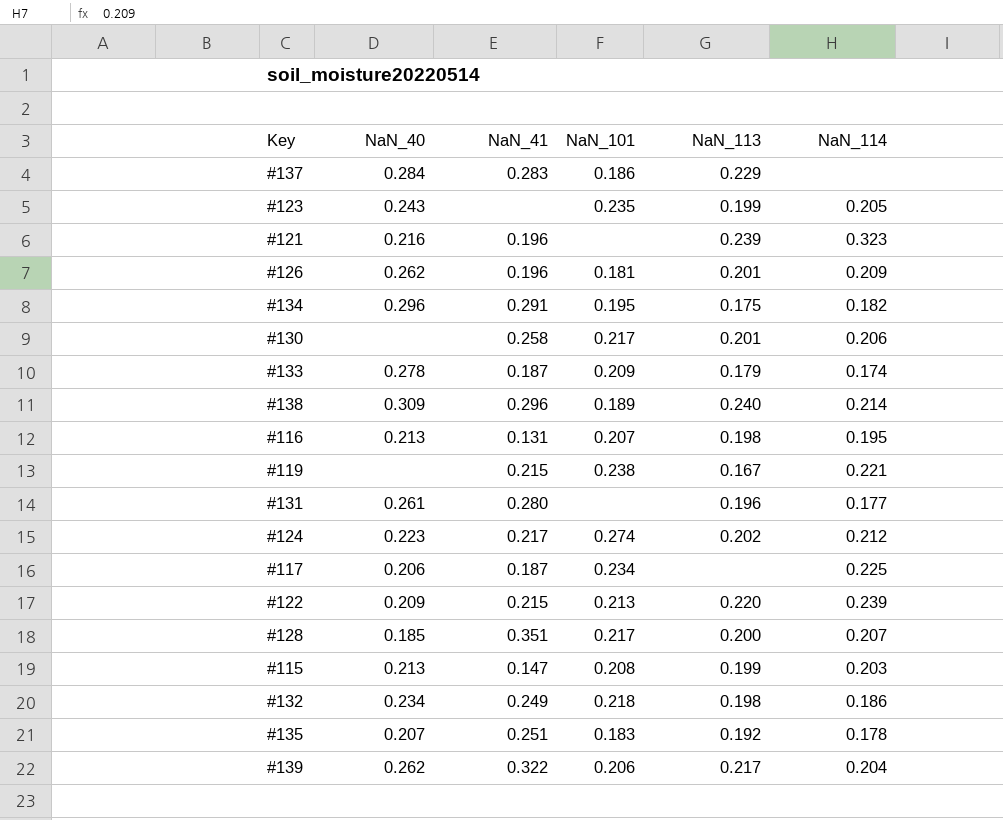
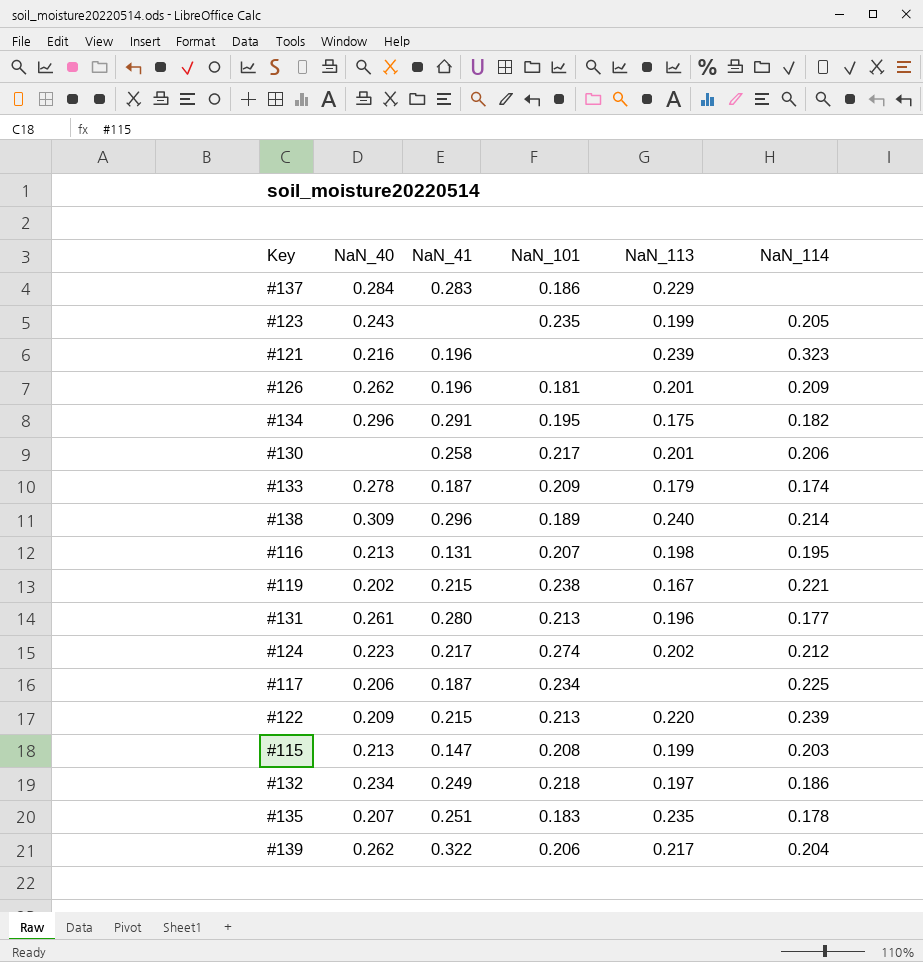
row #128: 0.185 | 0.351 | 0.217 | 0.200 | 0.207 -> none
#119 | NaN_40: none -> 0.202
#131 | NaN_101: none -> 0.213
#132 | NaN_113: 0.198 -> 0.197
#135 | NaN_113: 0.192 -> 0.235

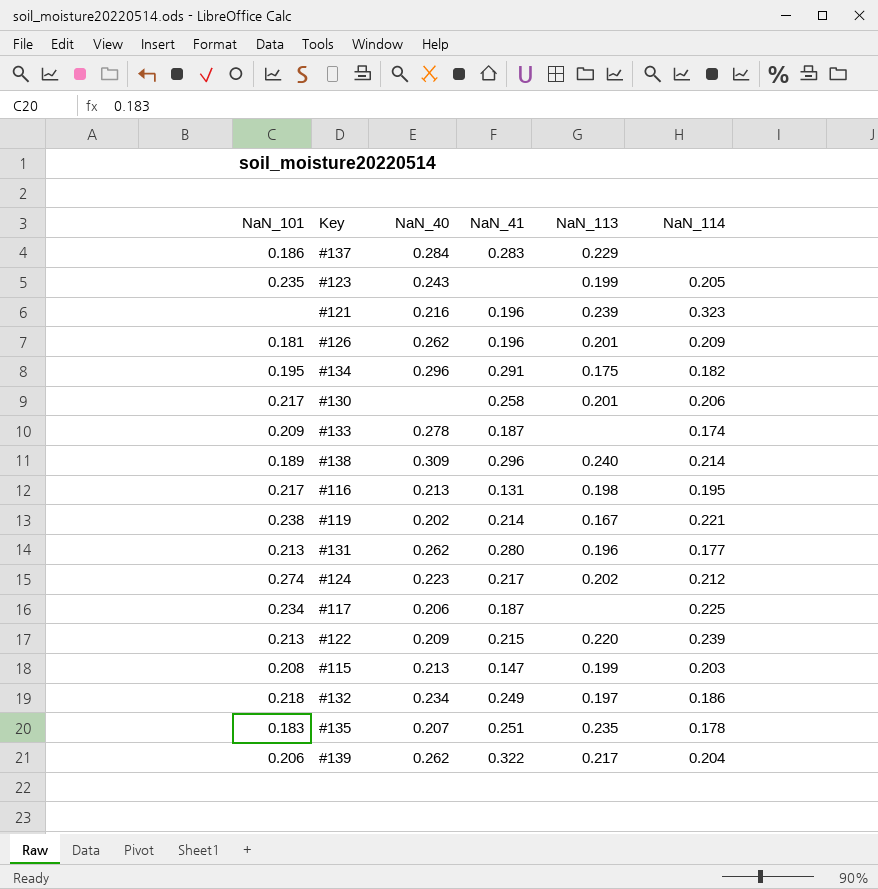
column NaN_101 | position: 4 -> 1
#133 | NaN_113: 0.179 -> none
#116 | NaN_101: 0.207 -> 0.217
#119 | NaN_41: 0.215 -> 0.214
#131 | NaN_40: 0.261 -> 0.262

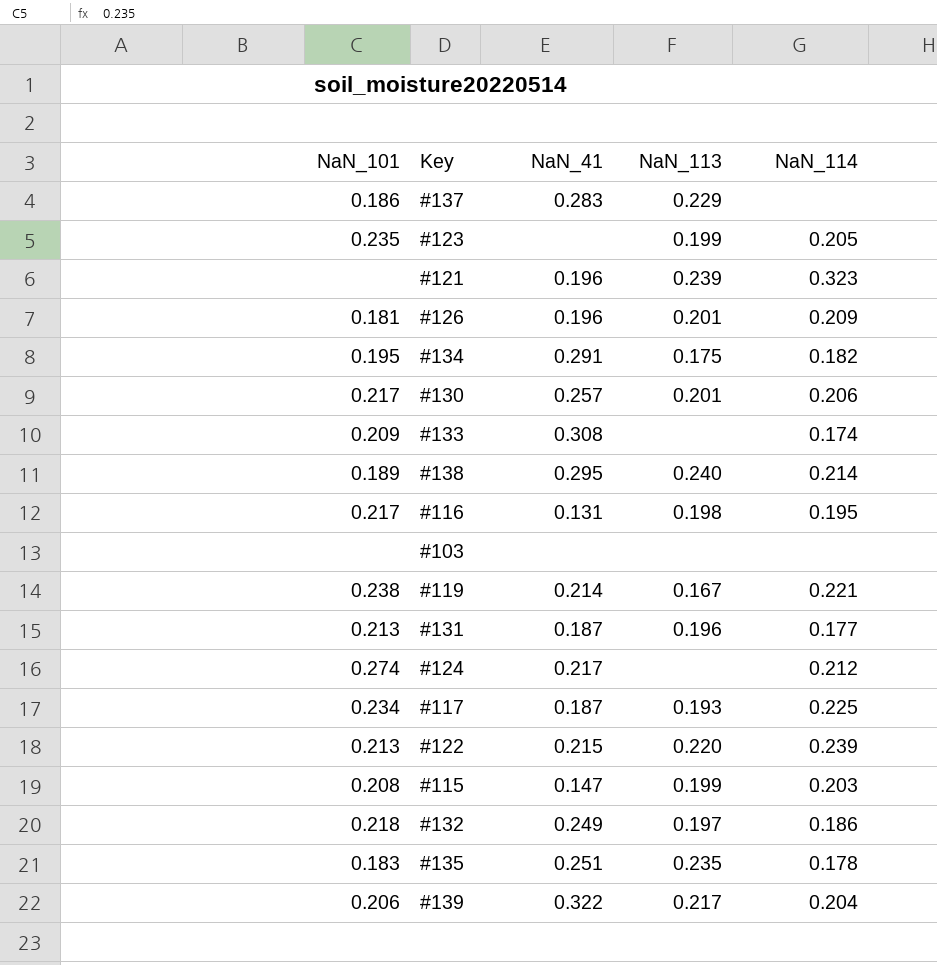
column NaN_40 | position: 3 -> none
#130 | NaN_41: 0.258 -> 0.257
#133 | NaN_41: 0.187 -> 0.308
#138 | NaN_41: 0.296 -> 0.295
row #103: none -> none | none | none | none
#131 | NaN_41: 0.280 -> 0.187
#124 | NaN_113: 0.202 -> none
#117 | NaN_113: none -> 0.193

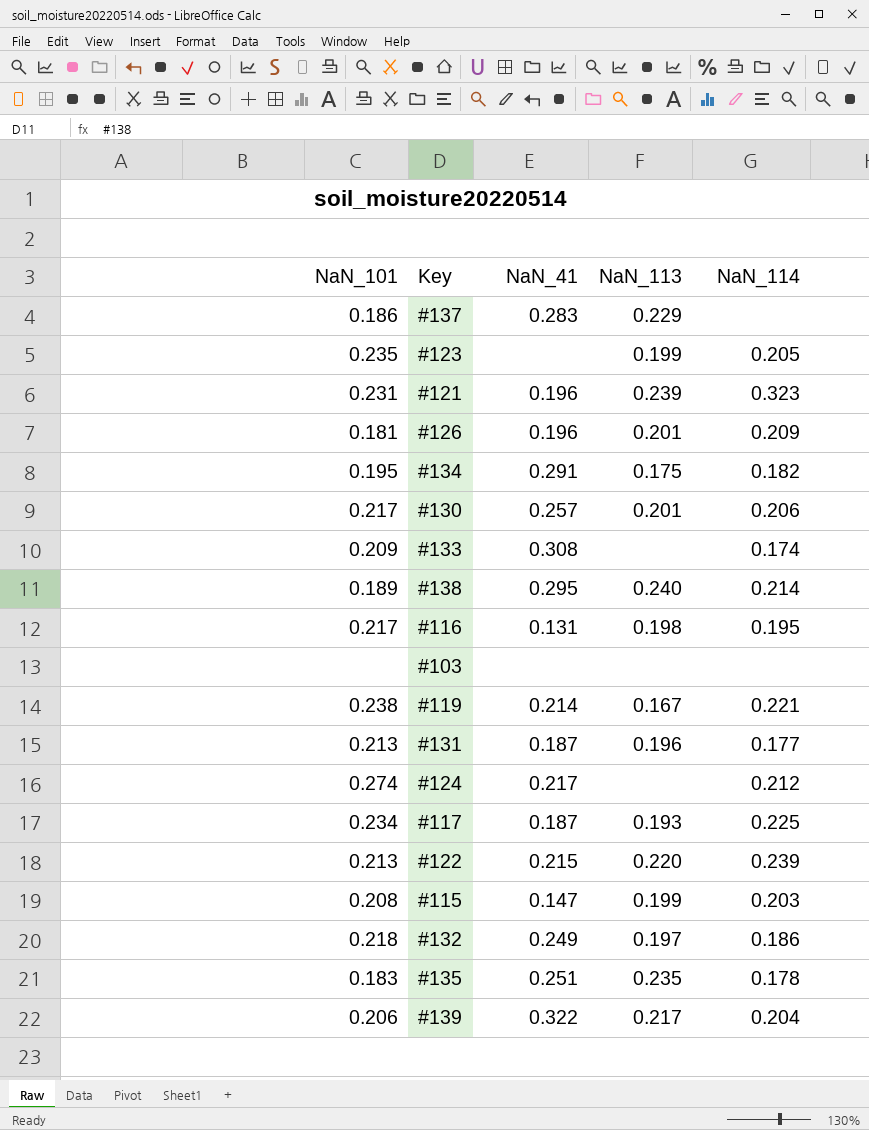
#121 | NaN_101: none -> 0.231

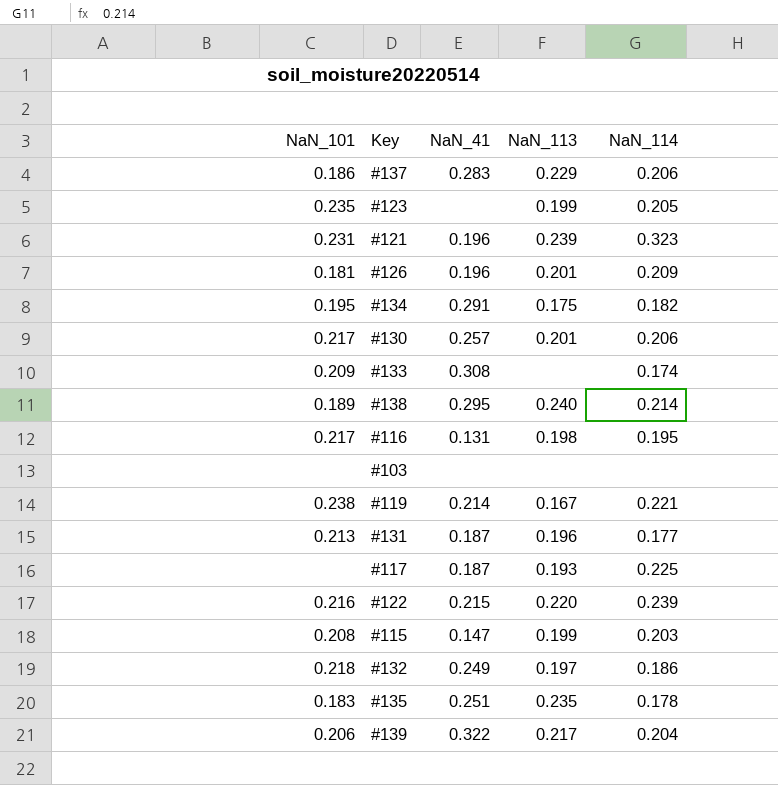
row #124: 0.274 | 0.217 | none | 0.212 -> none
#137 | NaN_114: none -> 0.206
#117 | NaN_101: 0.234 -> none
#122 | NaN_101: 0.213 -> 0.216

